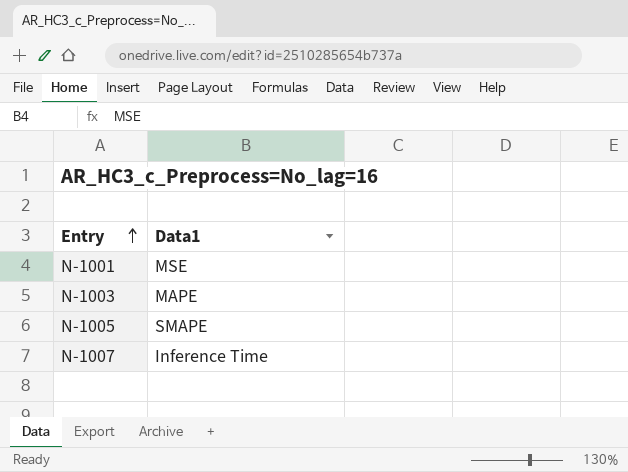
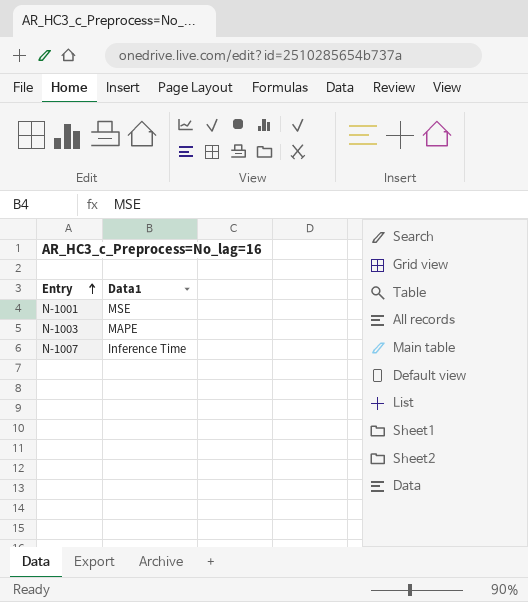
row N-1005: SMAPE -> none

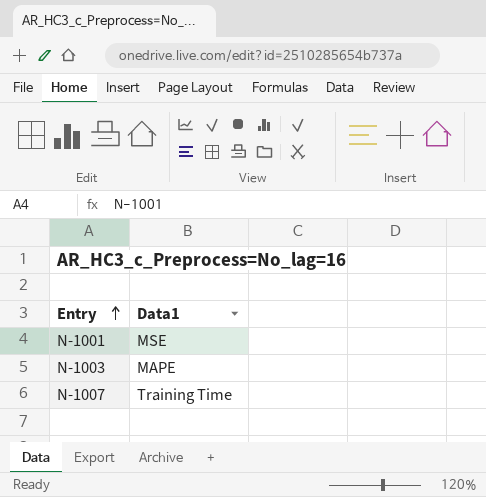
N-1007 | Data1: Inference Time -> Training Time

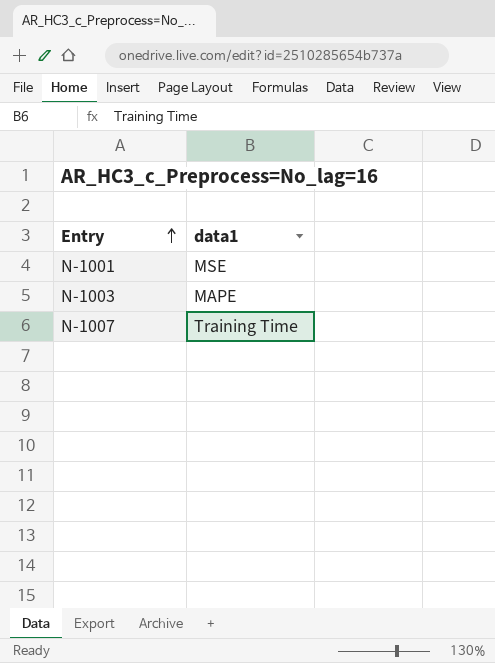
column name: Data1 -> data1

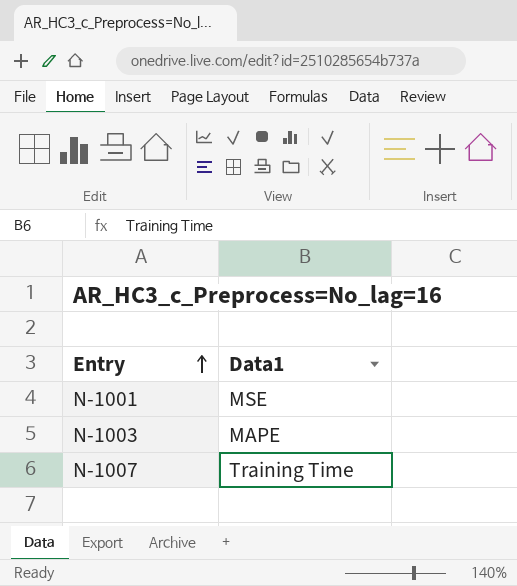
column name: data1 -> Data1

